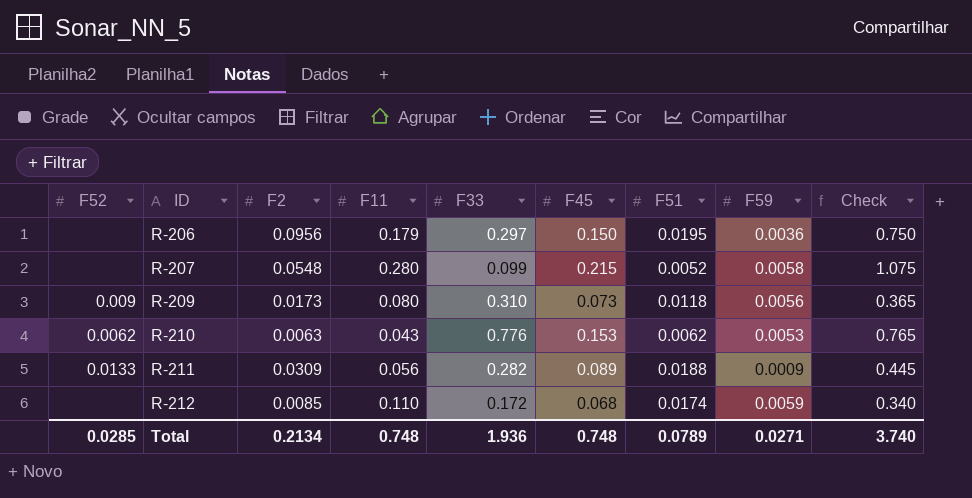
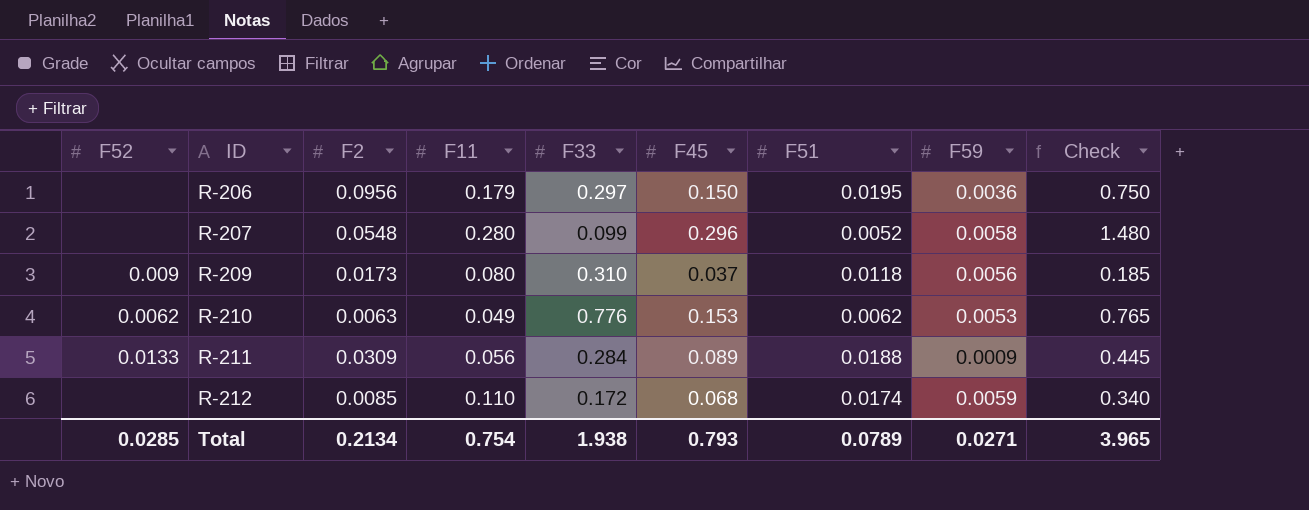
R-207 | F45: 0.215 -> 0.296
R-207 | Check: 1.075 -> 1.480
R-209 | F45: 0.073 -> 0.037
R-209 | Check: 0.365 -> 0.185
R-210 | F11: 0.043 -> 0.049
R-211 | F33: 0.282 -> 0.284
Total | F11: 0.748 -> 0.754
Total | F33: 1.936 -> 1.938
Total | F45: 0.748 -> 0.793
Total | Check: 3.740 -> 3.965

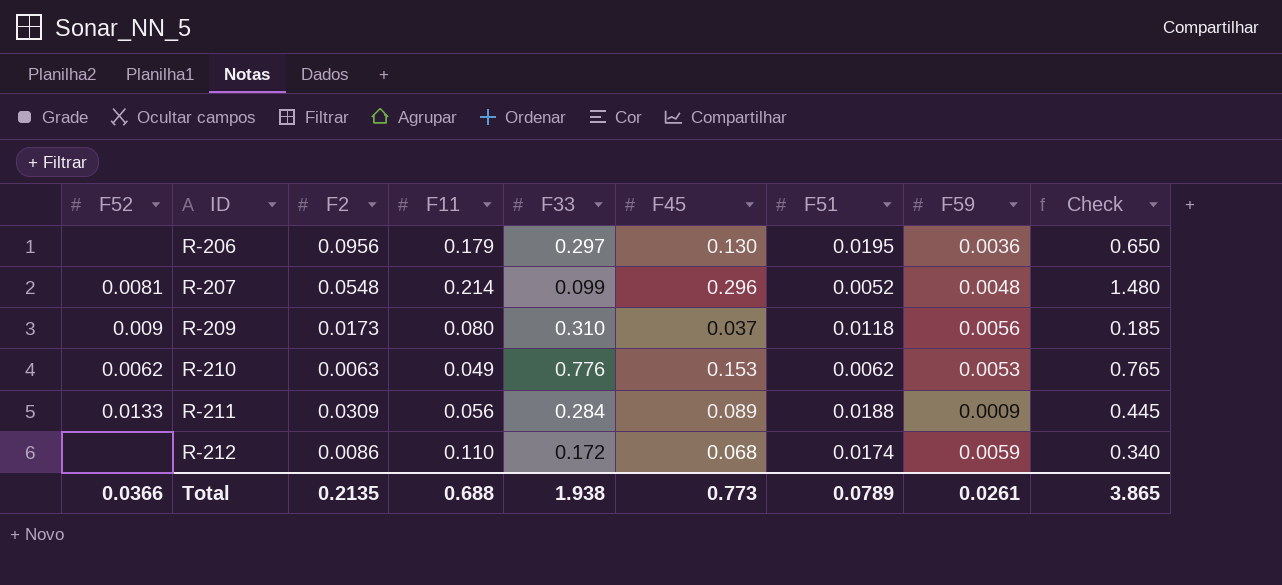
R-206 | F45: 0.150 -> 0.130
R-206 | Check: 0.750 -> 0.650
R-207 | F52: none -> 0.0081
R-207 | F11: 0.280 -> 0.214
R-207 | F59: 0.0058 -> 0.0048
R-212 | F2: 0.0085 -> 0.0086
Total | F52: 0.0285 -> 0.0366
Total | F2: 0.2134 -> 0.2135
Total | F11: 0.754 -> 0.688
Total | F45: 0.793 -> 0.773
Total | F59: 0.0271 -> 0.0261
Total | Check: 3.965 -> 3.865

